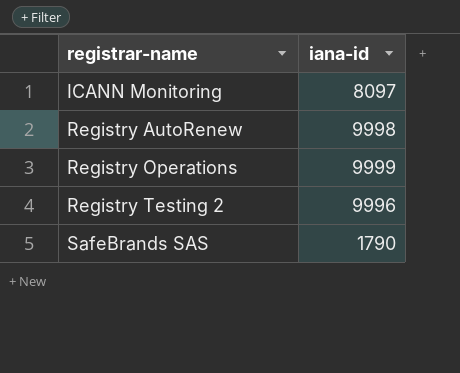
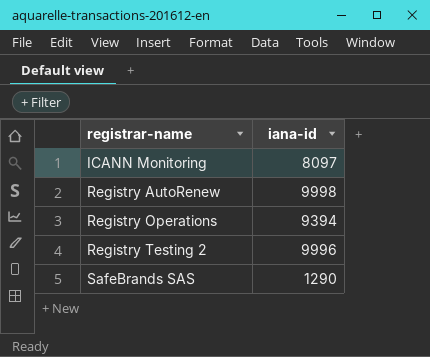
Registry Operations | iana-id: 9999 -> 9394
SafeBrands SAS | iana-id: 1790 -> 1290

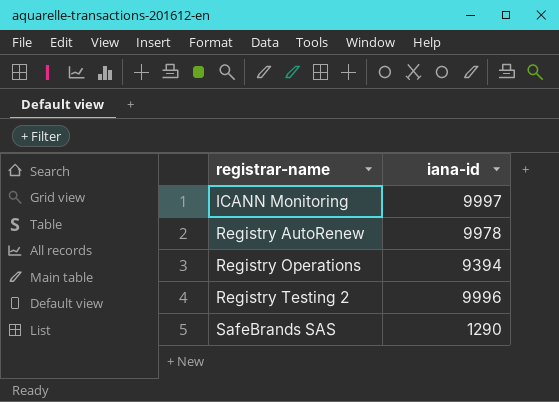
ICANN Monitoring | iana-id: 8097 -> 9997
Registry AutoRenew | iana-id: 9998 -> 9978

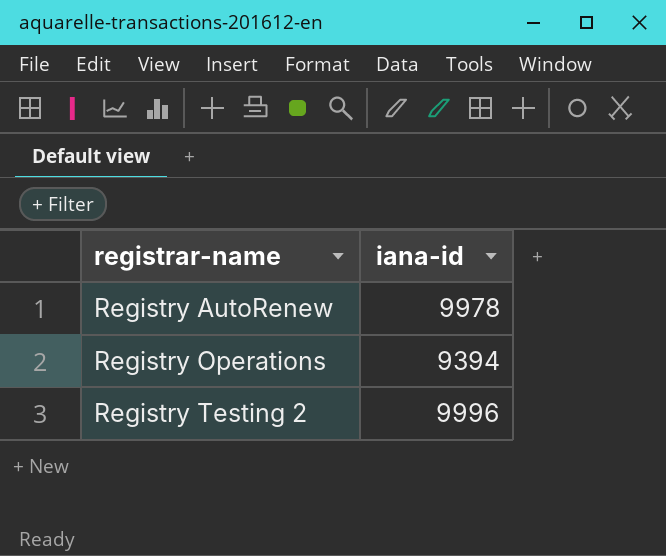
row ICANN Monitoring: 9997 -> none
row SafeBrands SAS: 1290 -> none

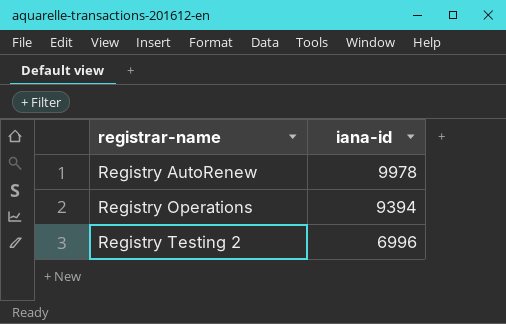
Registry Testing 2 | iana-id: 9996 -> 6996

